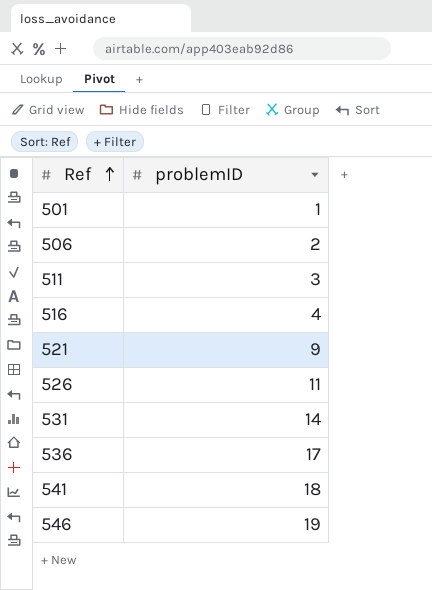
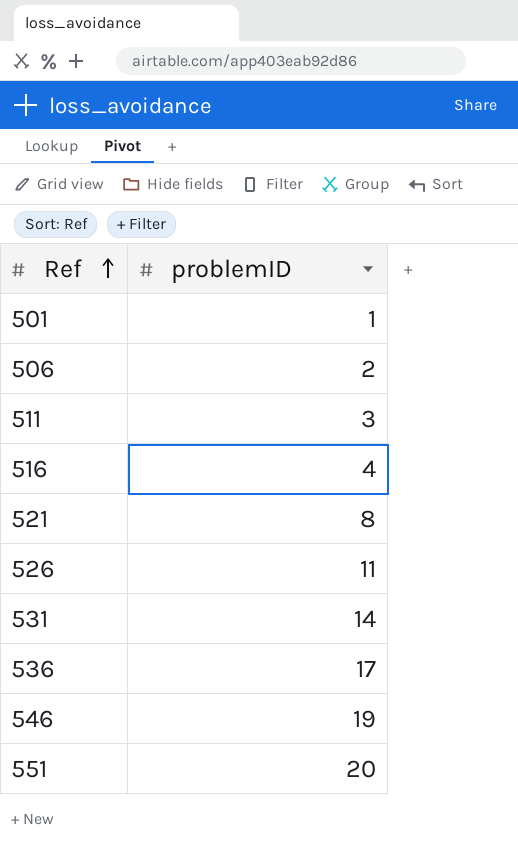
row 541: 18 -> none
521 | problemID: 9 -> 8
row 551: none -> 20

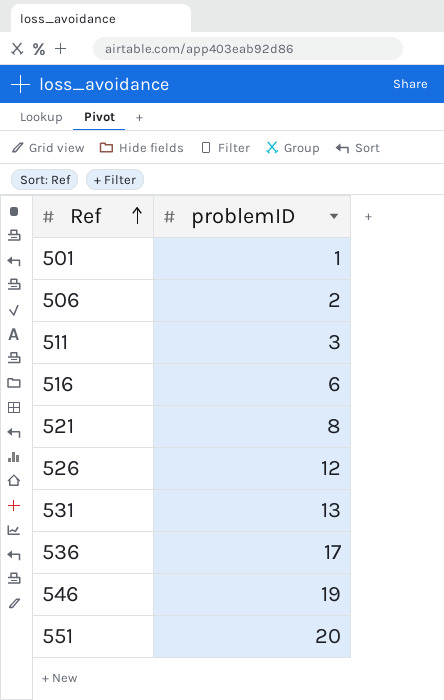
516 | problemID: 4 -> 6
526 | problemID: 11 -> 12
531 | problemID: 14 -> 13

